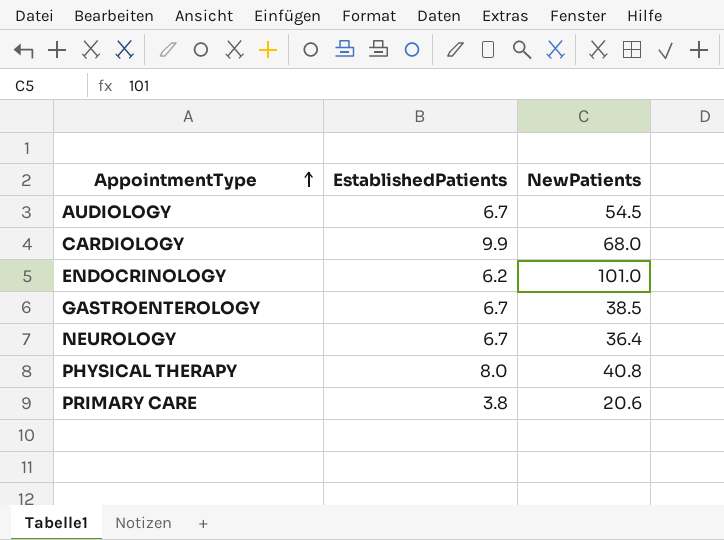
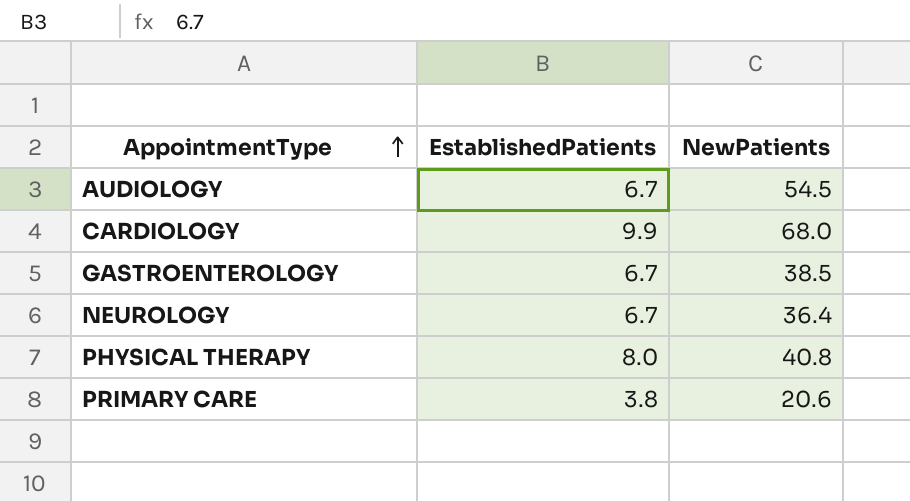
row ENDOCRINOLOGY: 6.2 | 101.0 -> none

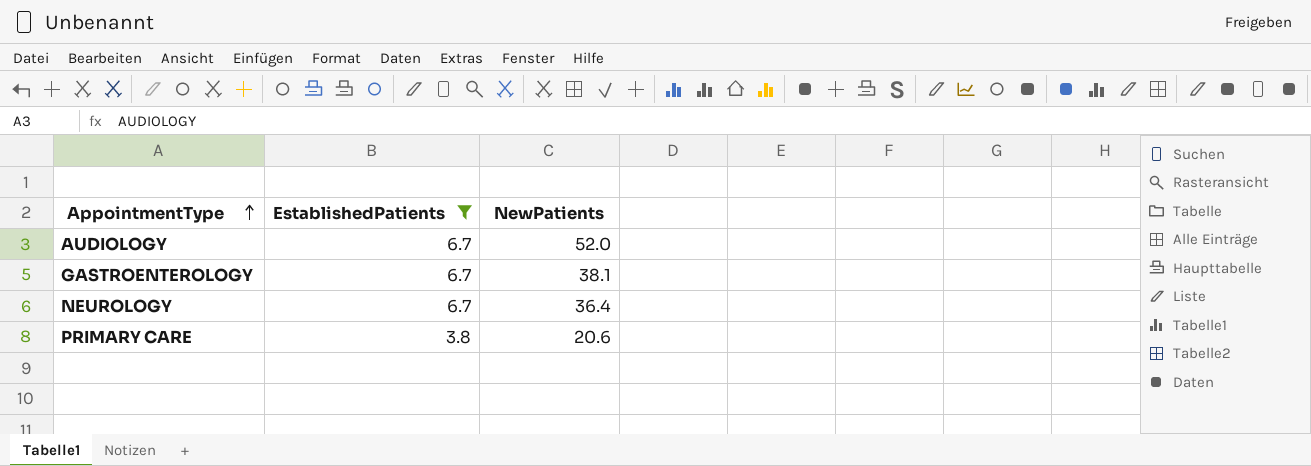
filter: none -> EstablishedPatients <= 6.7
AUDIOLOGY | NewPatients: 54.5 -> 52.0
GASTROENTEROLOGY | NewPatients: 38.5 -> 38.1

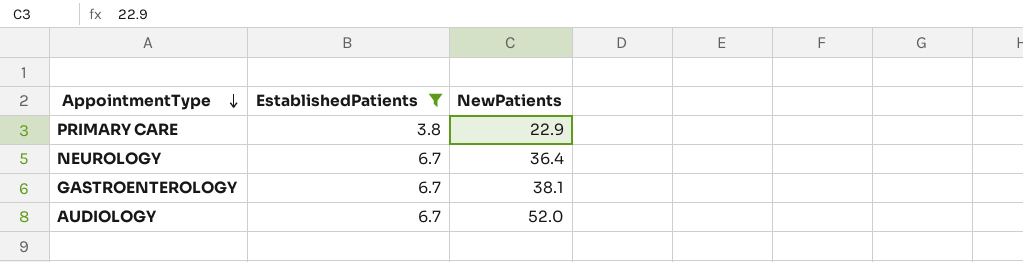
row order: AppointmentType ascending -> AppointmentType descending
PRIMARY CARE | NewPatients: 20.6 -> 22.9

